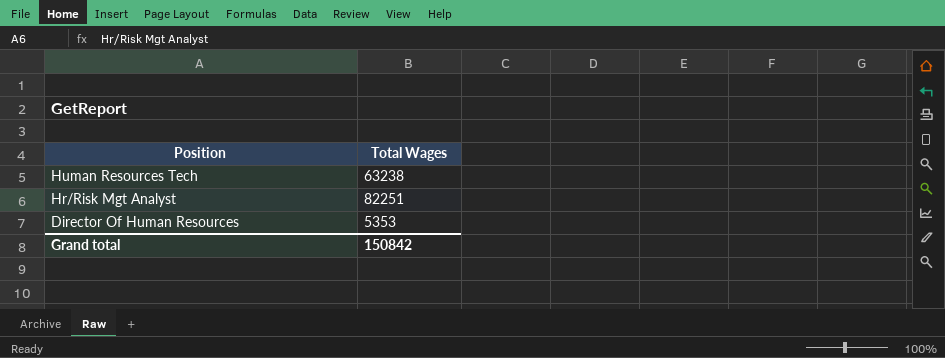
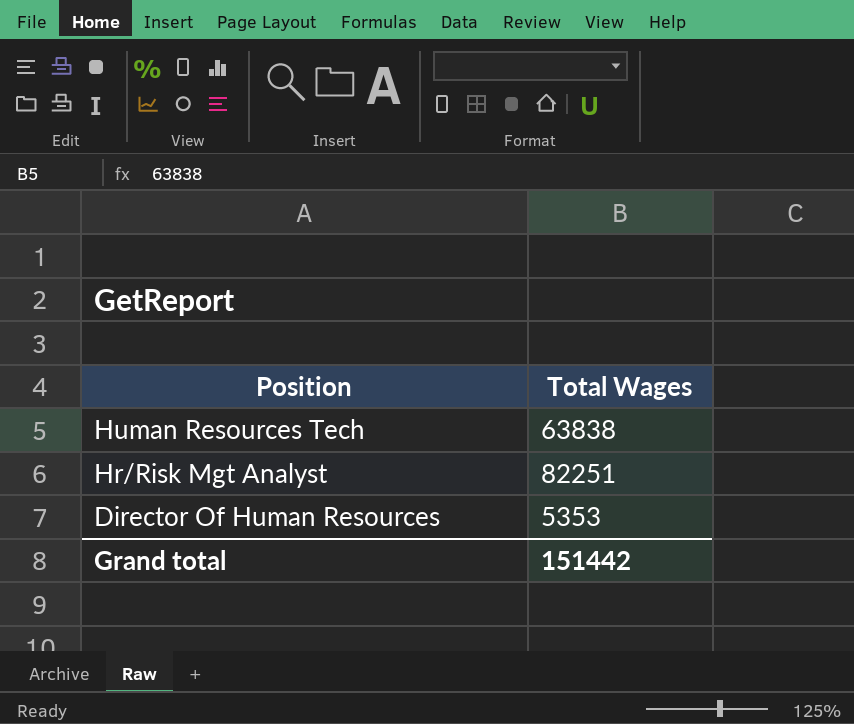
Human Resources Tech | Total Wages: 63238 -> 63838
Grand total | Total Wages: 150842 -> 151442

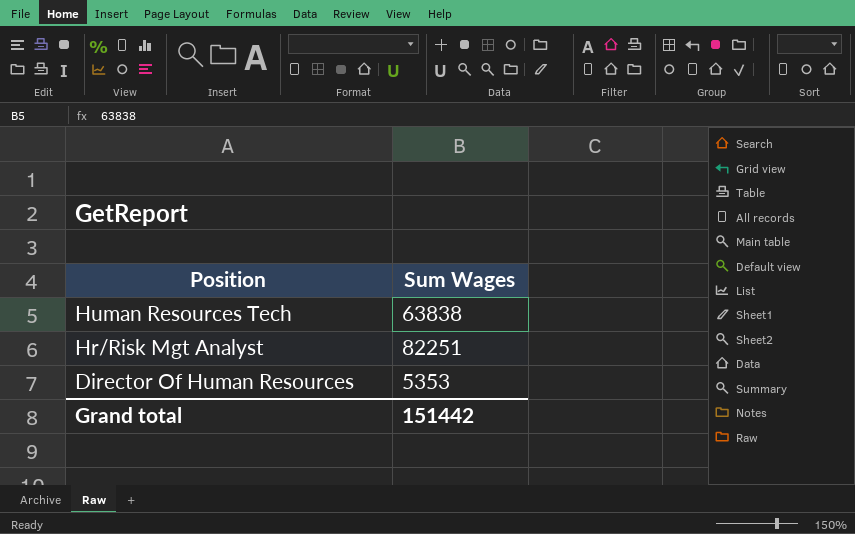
column name: Total Wages -> Sum Wages

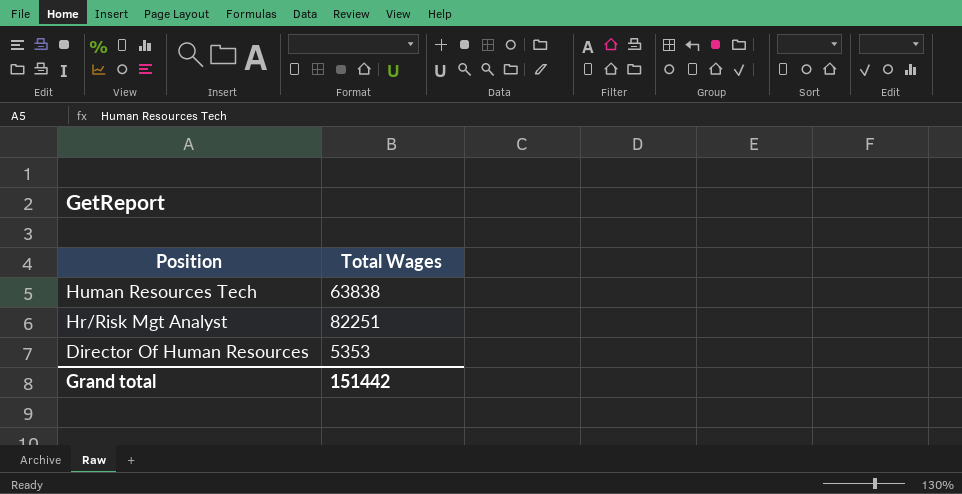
column name: Sum Wages -> Total Wages

